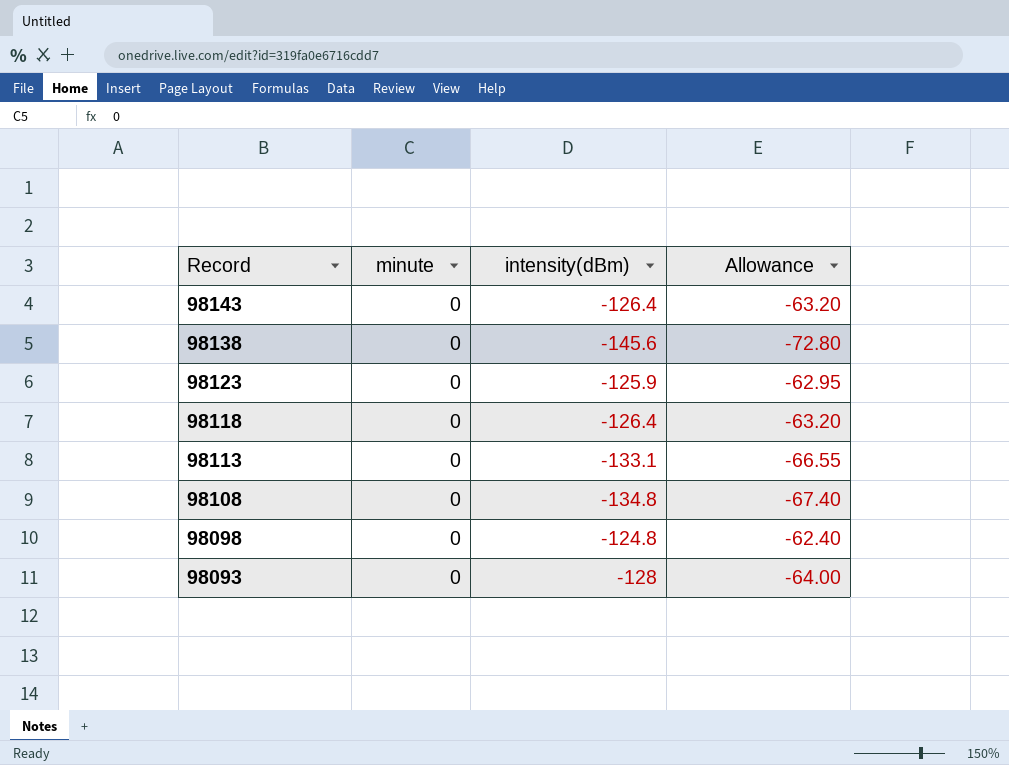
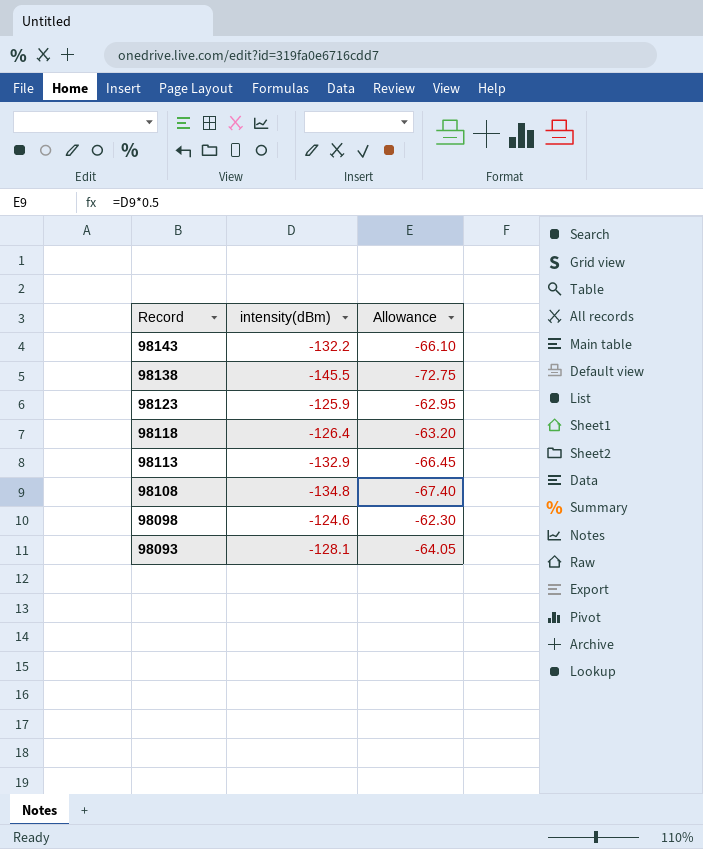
column minute | position: 2 -> none
98143 | intensity(dBm): -126.4 -> -132.2
98143 | Allowance: -63.20 -> -66.10
98138 | intensity(dBm): -145.6 -> -145.5
98138 | Allowance: -72.80 -> -72.75
98113 | intensity(dBm): -133.1 -> -132.9
98113 | Allowance: -66.55 -> -66.45
98098 | intensity(dBm): -124.8 -> -124.6
98098 | Allowance: -62.40 -> -62.30
98093 | intensity(dBm): -128 -> -128.1
98093 | Allowance: -64.00 -> -64.05

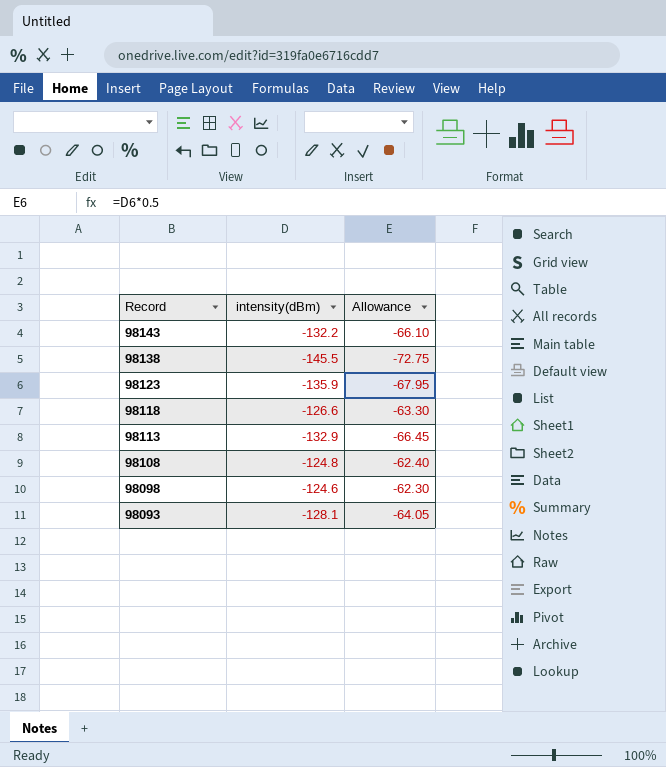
98123 | intensity(dBm): -125.9 -> -135.9
98123 | Allowance: -62.95 -> -67.95
98118 | intensity(dBm): -126.4 -> -126.6
98118 | Allowance: -63.20 -> -63.30
98108 | intensity(dBm): -134.8 -> -124.8
98108 | Allowance: -67.40 -> -62.40

